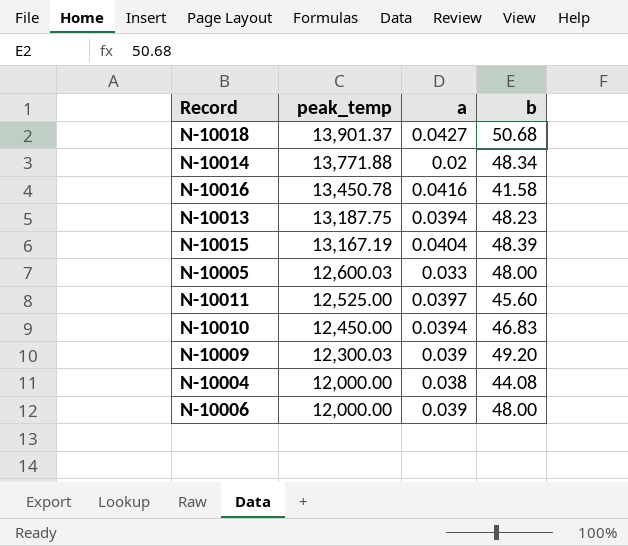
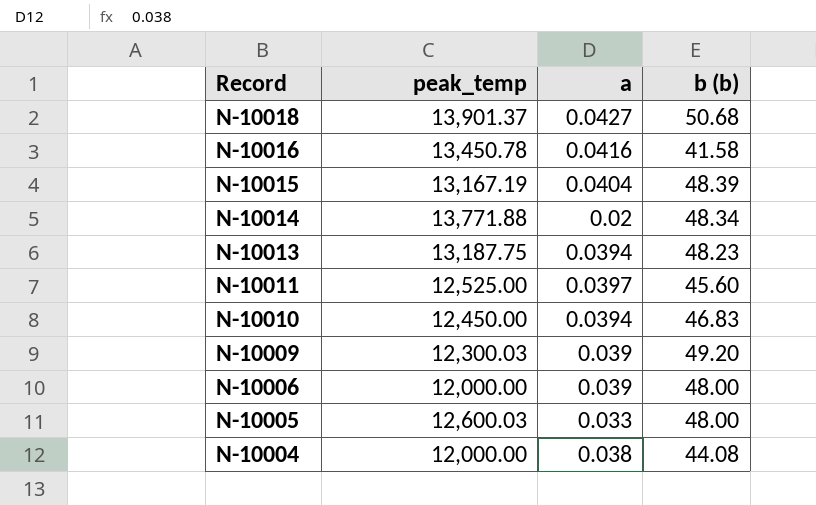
row order: peak_temp descending -> Record descending
column name: b -> b (b)

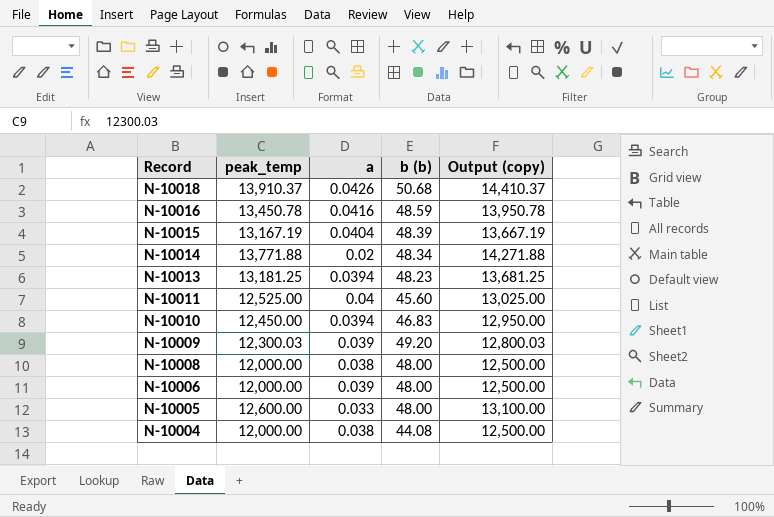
column Output (copy) | formula: none -> [peak_temp] + 500
N-10018 | peak_temp: 13,901.37 -> 13,910.37
N-10018 | a: 0.0427 -> 0.0426
N-10016 | b (b): 41.58 -> 48.59
N-10013 | peak_temp: 13,187.75 -> 13,181.25
N-10011 | a: 0.0397 -> 0.04
row N-10008: none -> 12,000.00 | 0.038 | 48.00 | 12,500.00
N-10005 | peak_temp: 12,600.03 -> 12,600.00

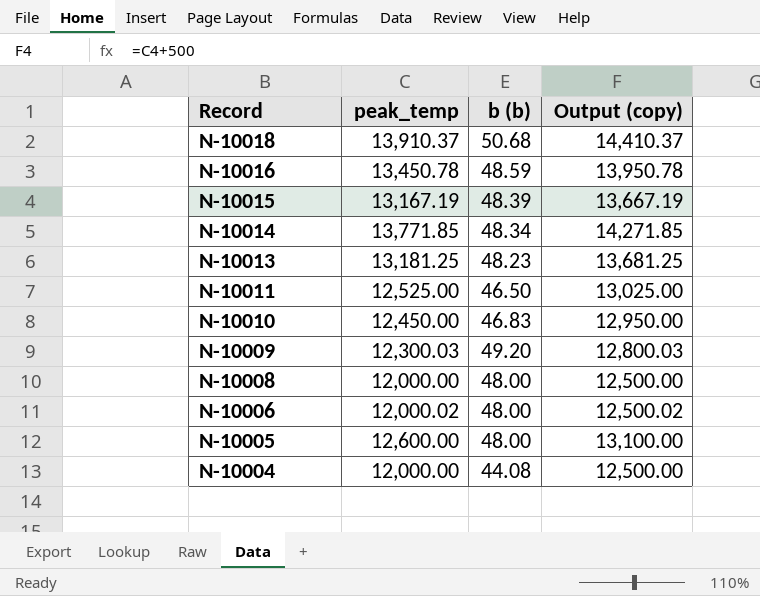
column a | position: 3 -> none
N-10014 | peak_temp: 13,771.88 -> 13,771.85
N-10014 | Output (copy): 14,271.88 -> 14,271.85
N-10011 | b (b): 45.60 -> 46.50
N-10006 | peak_temp: 12,000.00 -> 12,000.02
N-10006 | Output (copy): 12,500.00 -> 12,500.02

